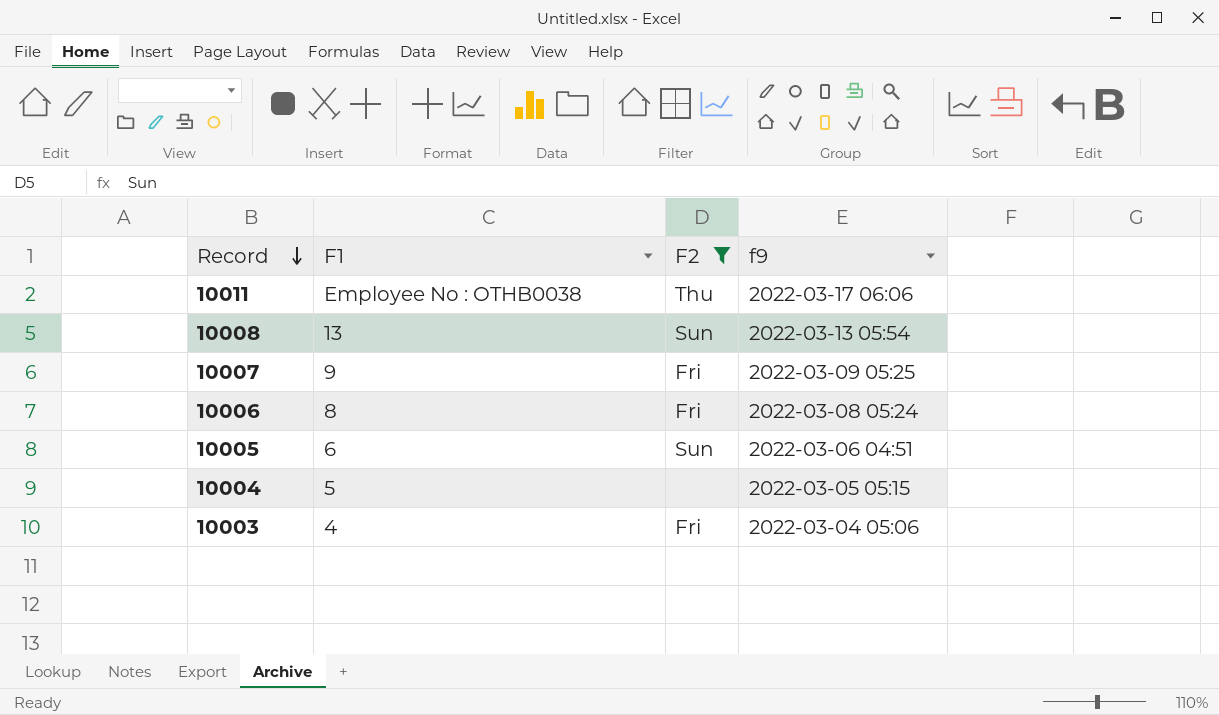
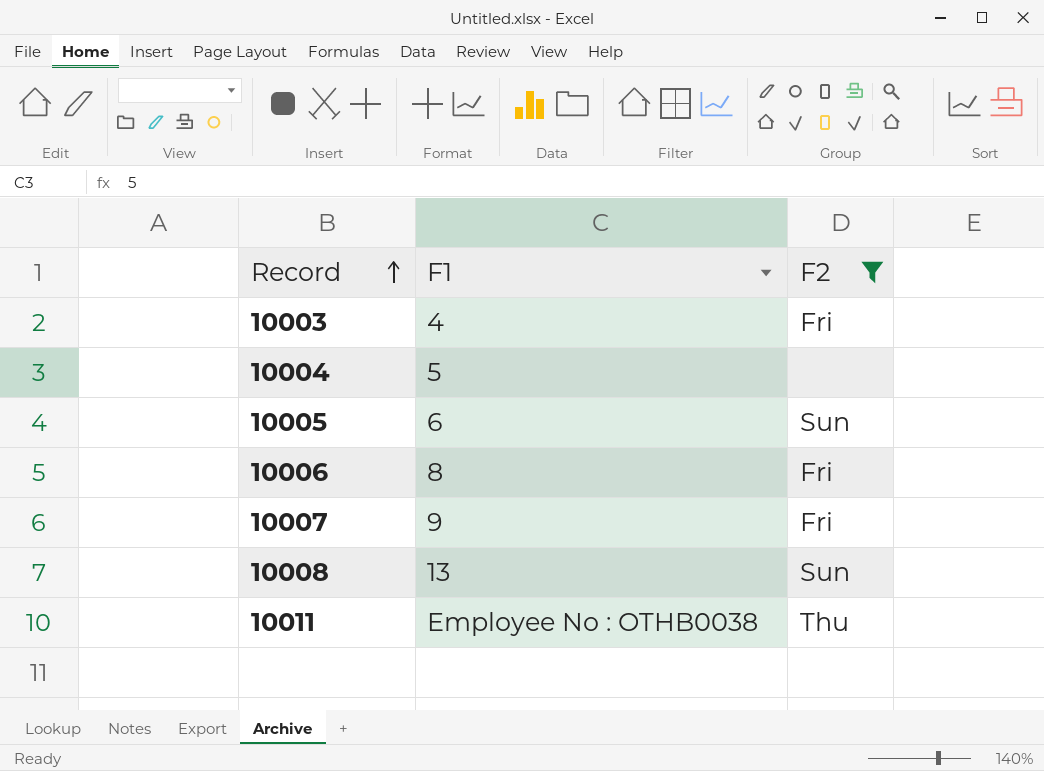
row order: Record descending -> Record ascending
column f9 | position: 4 -> none

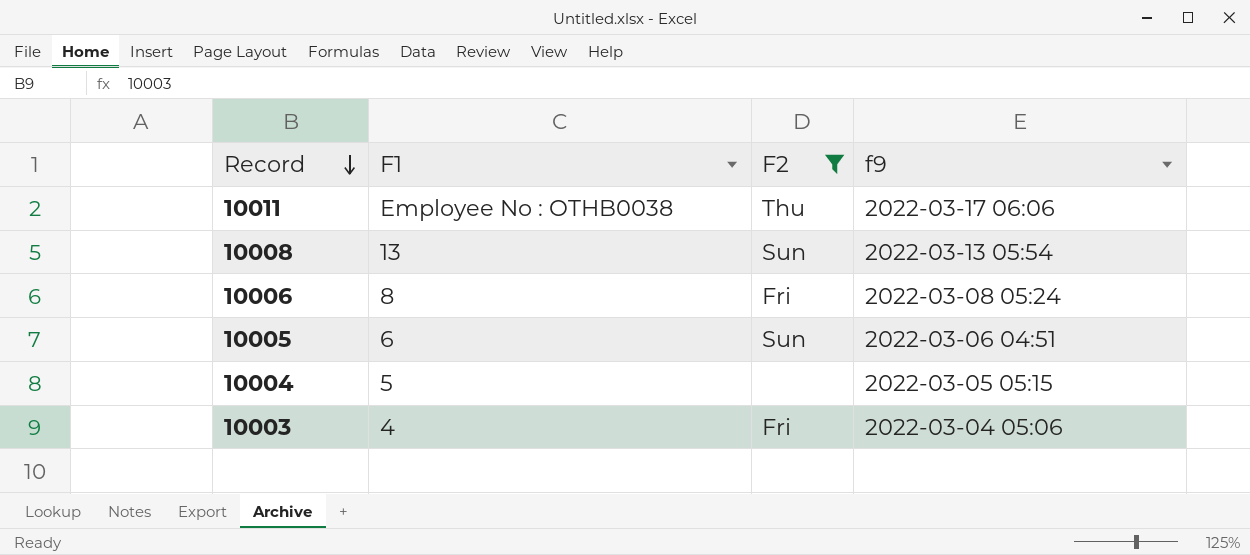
row order: Record ascending -> Record descending
column f9 | position: none -> 4
row 10007: 9 | Fri -> none

